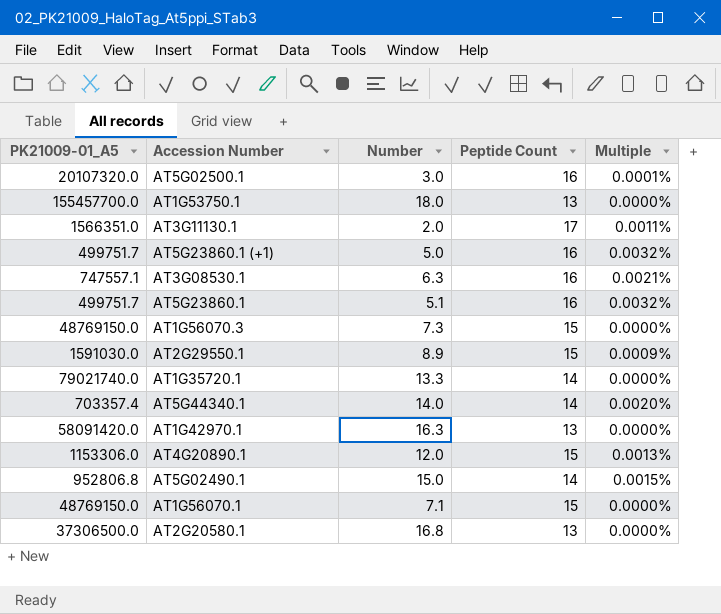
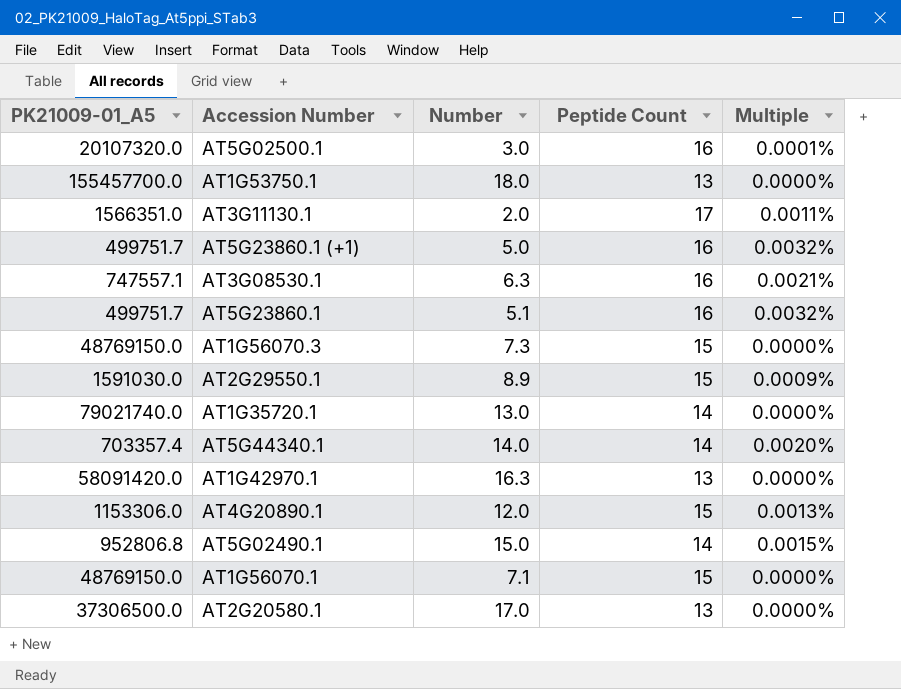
AT1G35720.1 | Number: 13.3 -> 13.0
AT2G20580.1 | Number: 16.8 -> 17.0

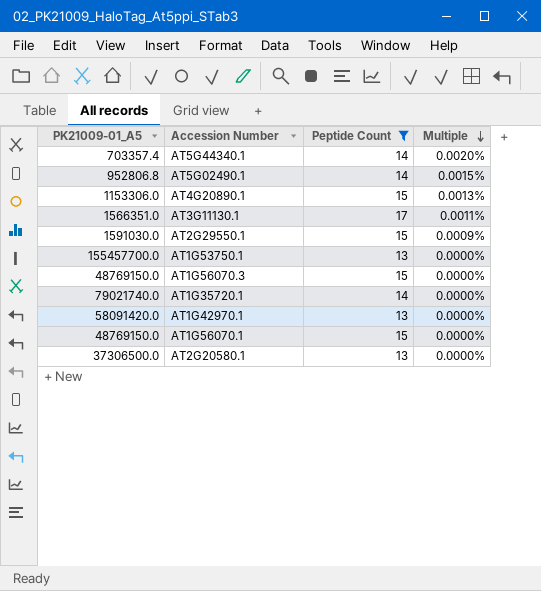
filter: none -> Peptide Count != 16
row order: none -> Multiple descending
column Number | position: 3 -> none

